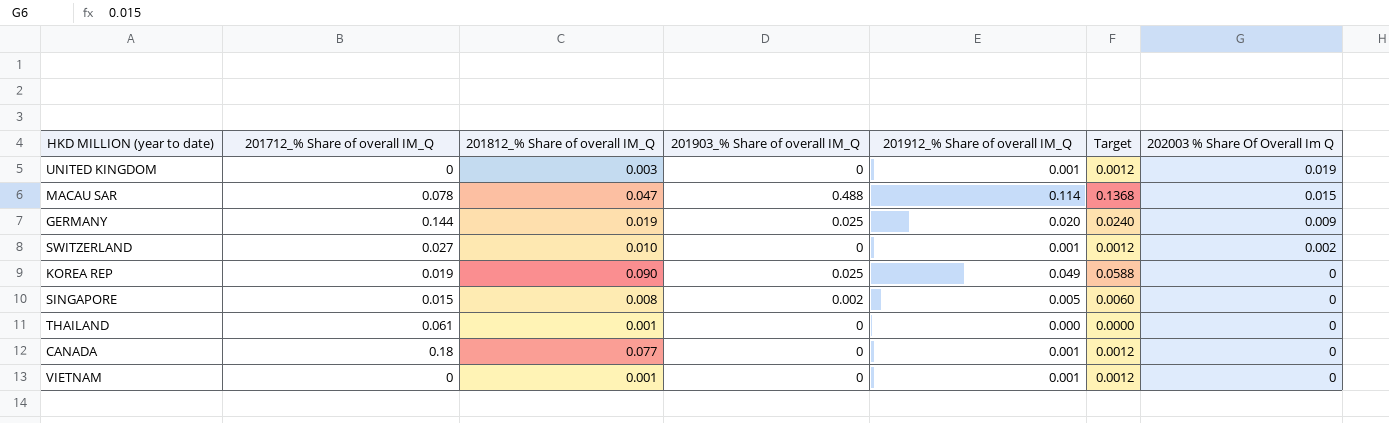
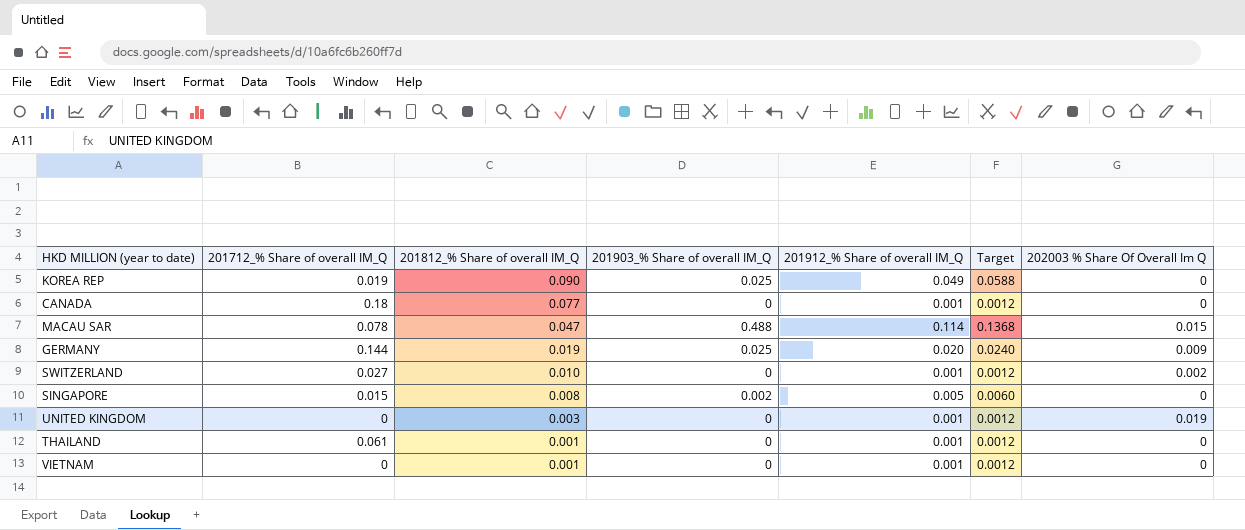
row order: 202003 % Share Of Overall Im Q descending -> 201812_% Share of overall IM_Q descending
THAILAND | 201912_% Share of overall IM_Q: 0.000 -> 0.001
THAILAND | Target: 0.0000 -> 0.0012

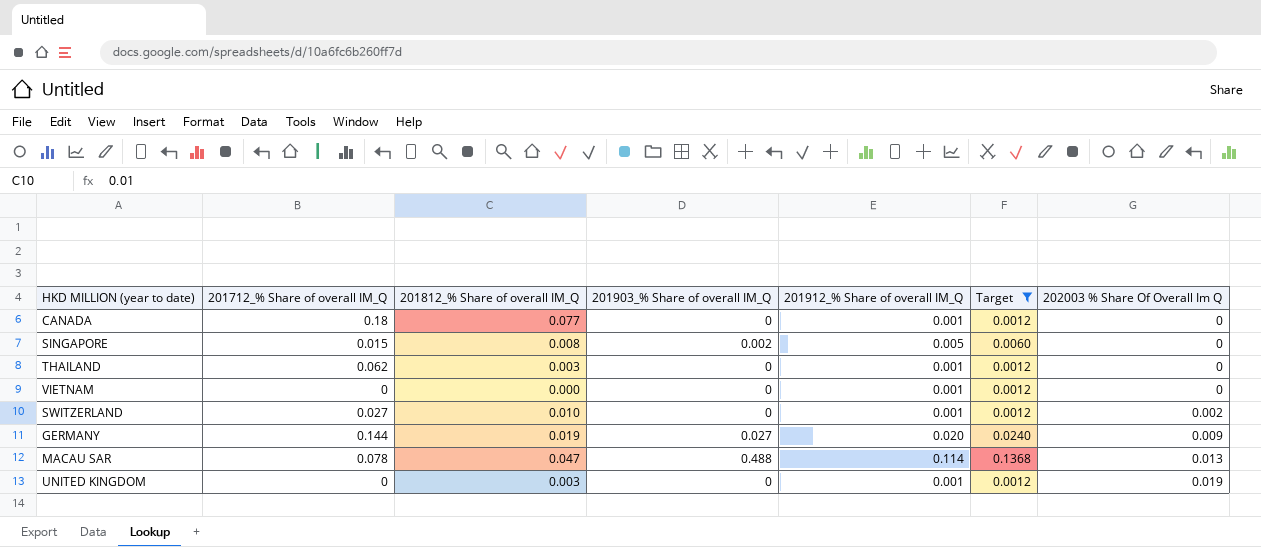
filter: none -> Target != 0.0588
row order: 201812_% Share of overall IM_Q descending -> 202003 % Share Of Overall Im Q ascending
THAILAND | 201712_% Share of overall IM_Q: 0.061 -> 0.062
THAILAND | 201812_% Share of overall IM_Q: 0.001 -> 0.003
VIETNAM | 201812_% Share of overall IM_Q: 0.001 -> 0.000
GERMANY | 201903_% Share of overall IM_Q: 0.025 -> 0.027
MACAU SAR | 202003 % Share Of Overall Im Q: 0.015 -> 0.013

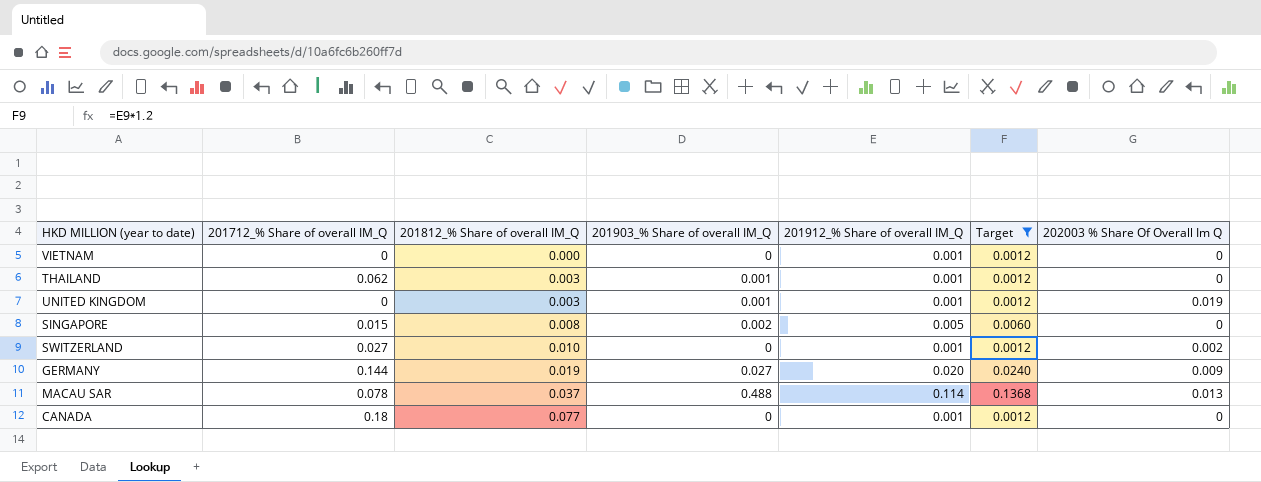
row order: 202003 % Share Of Overall Im Q ascending -> 201812_% Share of overall IM_Q ascending
THAILAND | 201903_% Share of overall IM_Q: 0 -> 0.001
UNITED KINGDOM | 201903_% Share of overall IM_Q: 0 -> 0.001
MACAU SAR | 201812_% Share of overall IM_Q: 0.047 -> 0.037

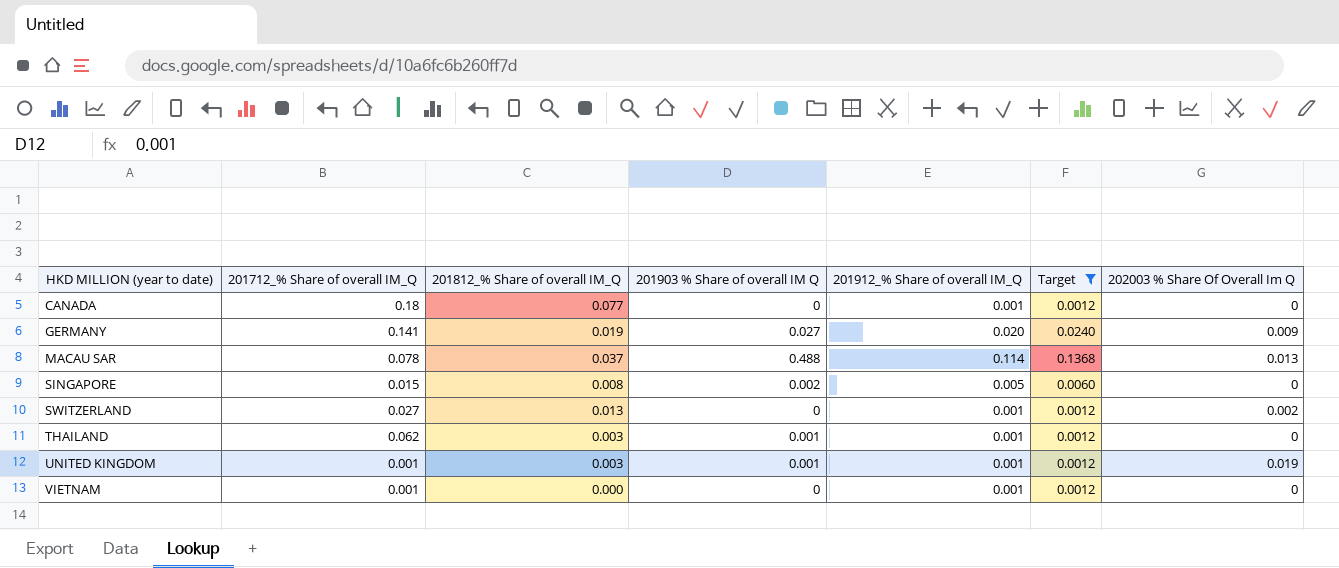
row order: 201812_% Share of overall IM_Q ascending -> HKD MILLION (year to date) ascending
column name: 201903_% Share of overall IM_Q -> 201903 % Share of overall IM Q
GERMANY | 201712_% Share of overall IM_Q: 0.144 -> 0.141
SWITZERLAND | 201812_% Share of overall IM_Q: 0.010 -> 0.013
UNITED KINGDOM | 201712_% Share of overall IM_Q: 0 -> 0.001
VIETNAM | 201712_% Share of overall IM_Q: 0 -> 0.001

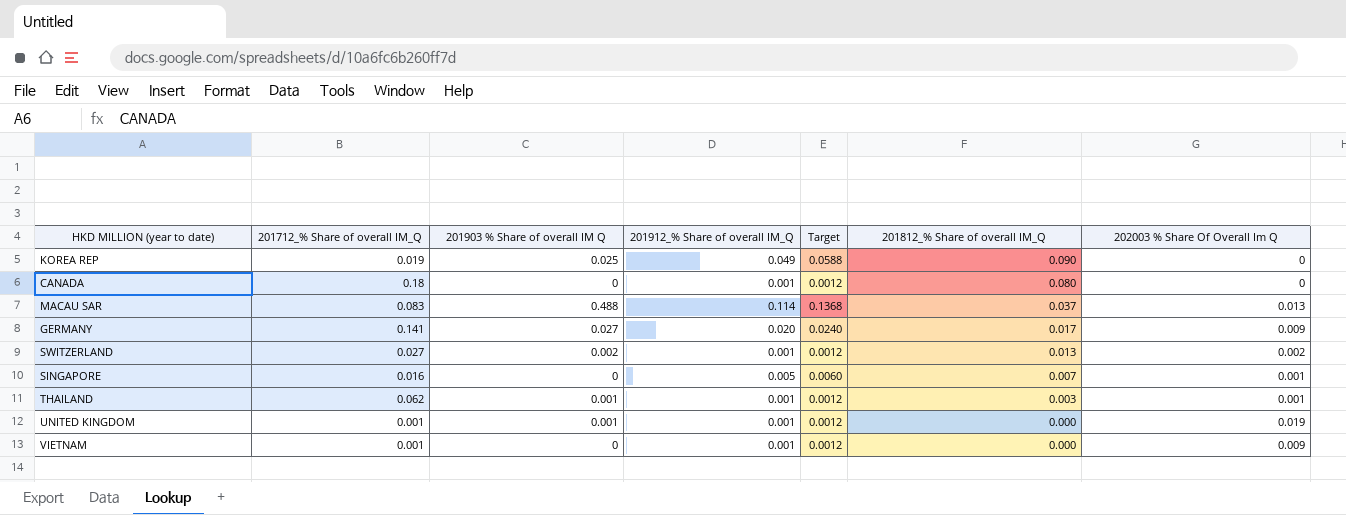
filter: Target != 0.0588 -> none
row order: HKD MILLION (year to date) ascending -> 201812_% Share of overall IM_Q descending
column 201812_% Share of overall IM_Q | position: 3 -> 6
CANADA | 201812_% Share of overall IM_Q: 0.077 -> 0.080
MACAU SAR | 201712_% Share of overall IM_Q: 0.078 -> 0.083
GERMANY | 201812_% Share of overall IM_Q: 0.019 -> 0.017
SWITZERLAND | 201903 % Share of overall IM Q: 0 -> 0.002
SINGAPORE | 201712_% Share of overall IM_Q: 0.015 -> 0.016
SINGAPORE | 201903 % Share of overall IM Q: 0.002 -> 0
SINGAPORE | 201812_% Share of overall IM_Q: 0.008 -> 0.007
SINGAPORE | 202003 % Share Of Overall Im Q: 0 -> 0.001
THAILAND | 202003 % Share Of Overall Im Q: 0 -> 0.001
UNITED KINGDOM | 201812_% Share of overall IM_Q: 0.003 -> 0.000
VIETNAM | 202003 % Share Of Overall Im Q: 0 -> 0.009

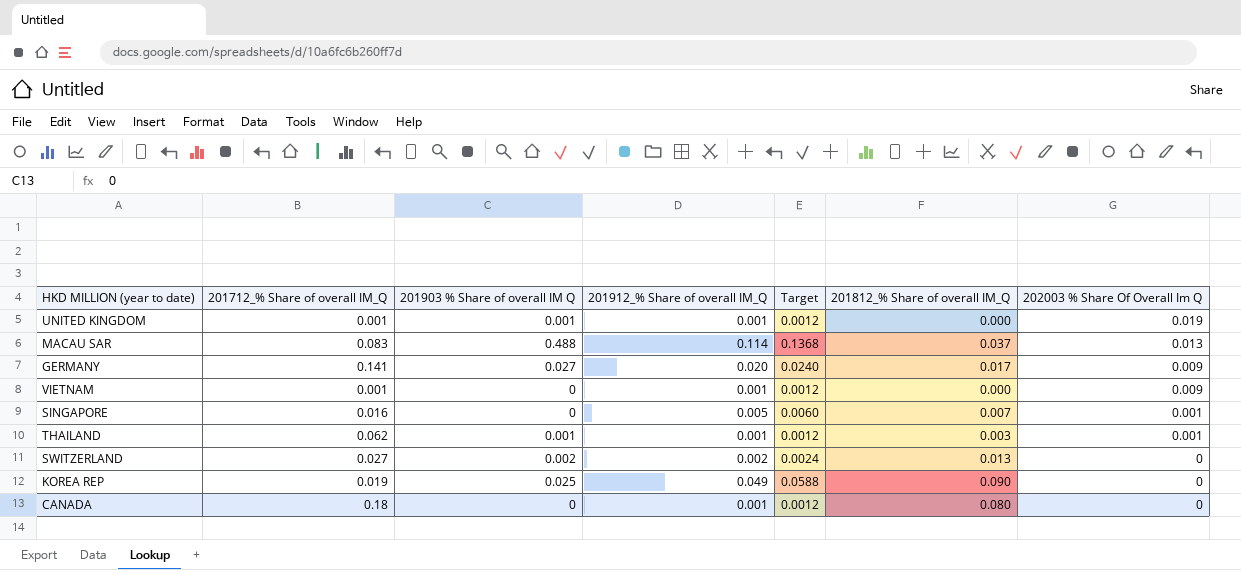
row order: 201812_% Share of overall IM_Q descending -> 202003 % Share Of Overall Im Q descending
SWITZERLAND | 201912_% Share of overall IM_Q: 0.001 -> 0.002
SWITZERLAND | Target: 0.0012 -> 0.0024
SWITZERLAND | 202003 % Share Of Overall Im Q: 0.002 -> 0

